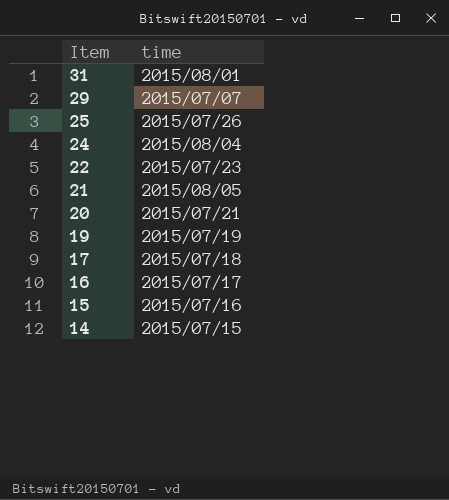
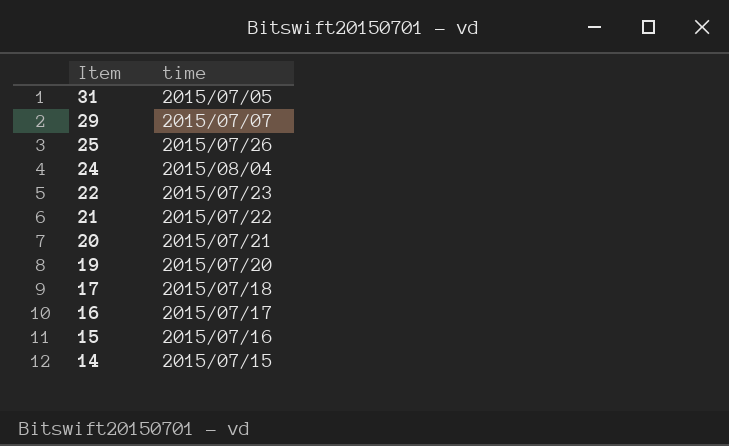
31 | time: 2015/08/01 -> 2015/07/05
21 | time: 2015/08/05 -> 2015/07/22
19 | time: 2015/07/19 -> 2015/07/20

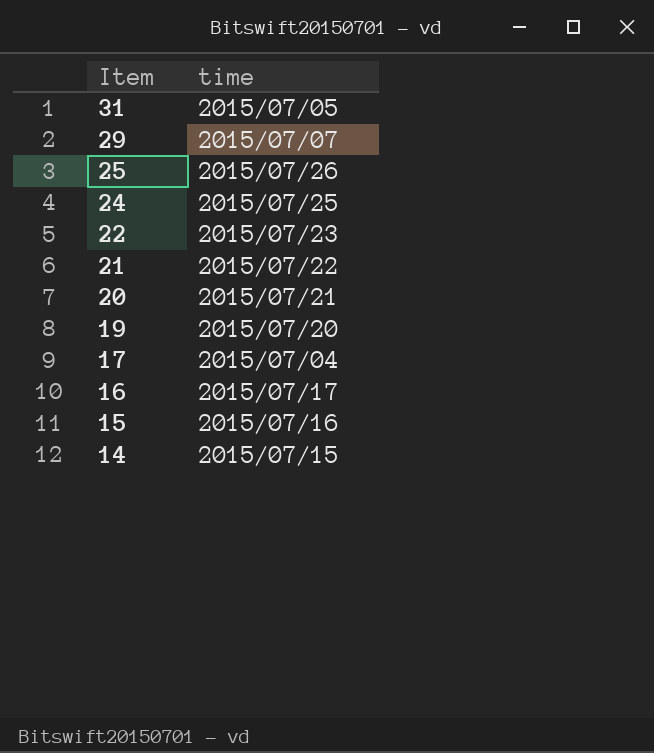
24 | time: 2015/08/04 -> 2015/07/25
17 | time: 2015/07/18 -> 2015/07/04

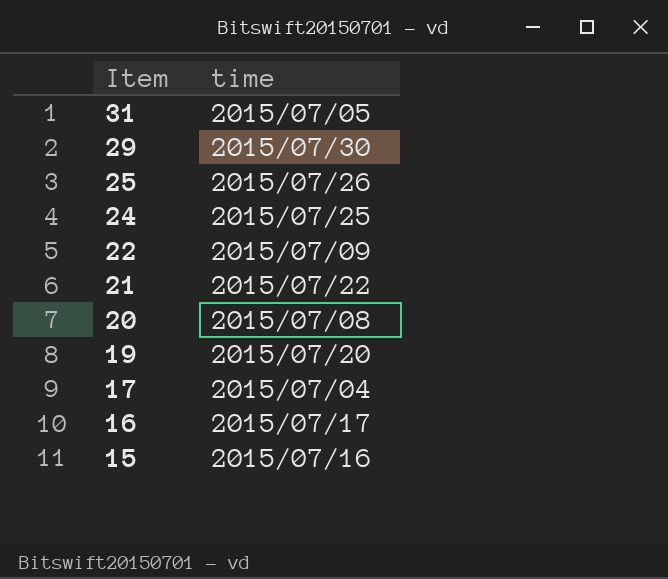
row 14: 2015/07/15 -> none
29 | time: 2015/07/07 -> 2015/07/30
22 | time: 2015/07/23 -> 2015/07/09
20 | time: 2015/07/21 -> 2015/07/08

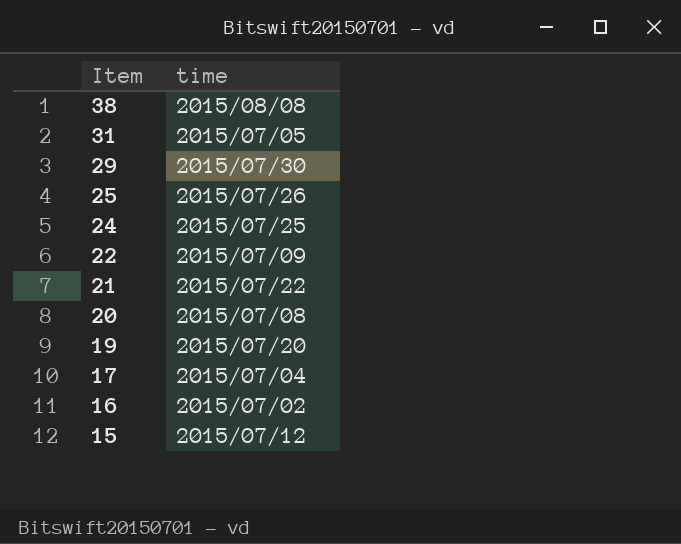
row 38: none -> 2015/08/08
16 | time: 2015/07/17 -> 2015/07/02
15 | time: 2015/07/16 -> 2015/07/12

